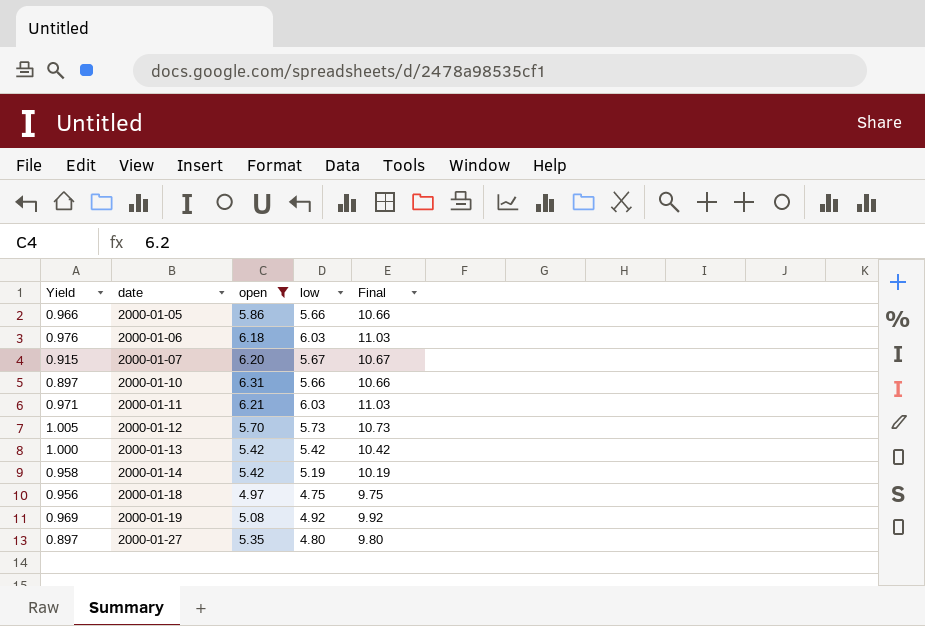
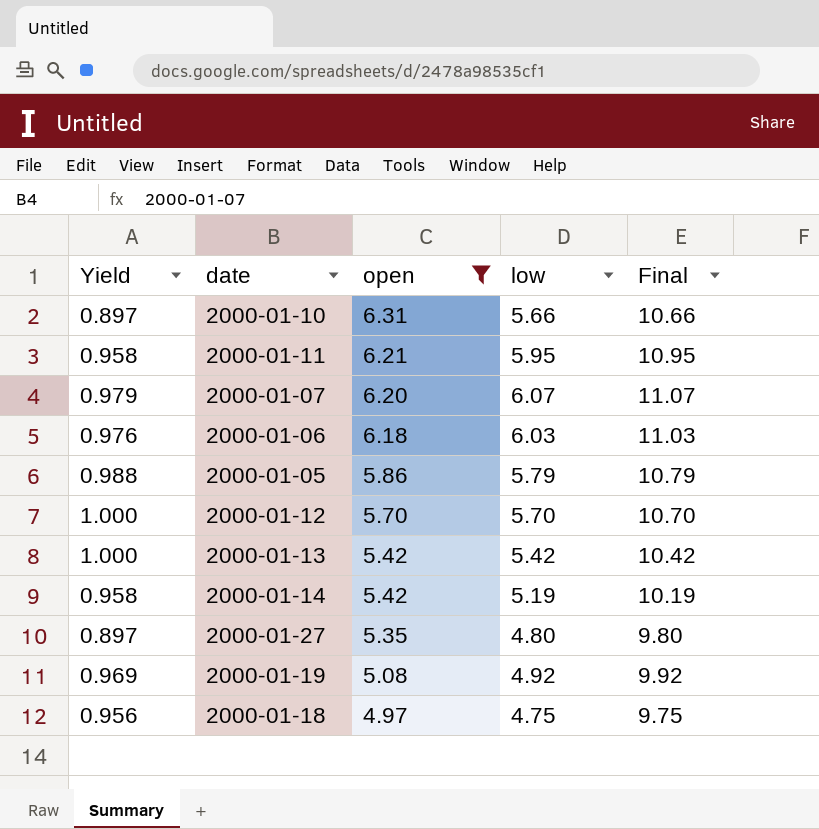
row order: date ascending -> open descending
2000-01-11 | Yield: 0.971 -> 0.958
2000-01-11 | low: 6.03 -> 5.95
2000-01-11 | Final: 11.03 -> 10.95
2000-01-07 | Yield: 0.915 -> 0.979
2000-01-07 | low: 5.67 -> 6.07
2000-01-07 | Final: 10.67 -> 11.07
2000-01-05 | Yield: 0.966 -> 0.988
2000-01-05 | low: 5.66 -> 5.79
2000-01-05 | Final: 10.66 -> 10.79
2000-01-12 | Yield: 1.005 -> 1.000
2000-01-12 | low: 5.73 -> 5.70
2000-01-12 | Final: 10.73 -> 10.70

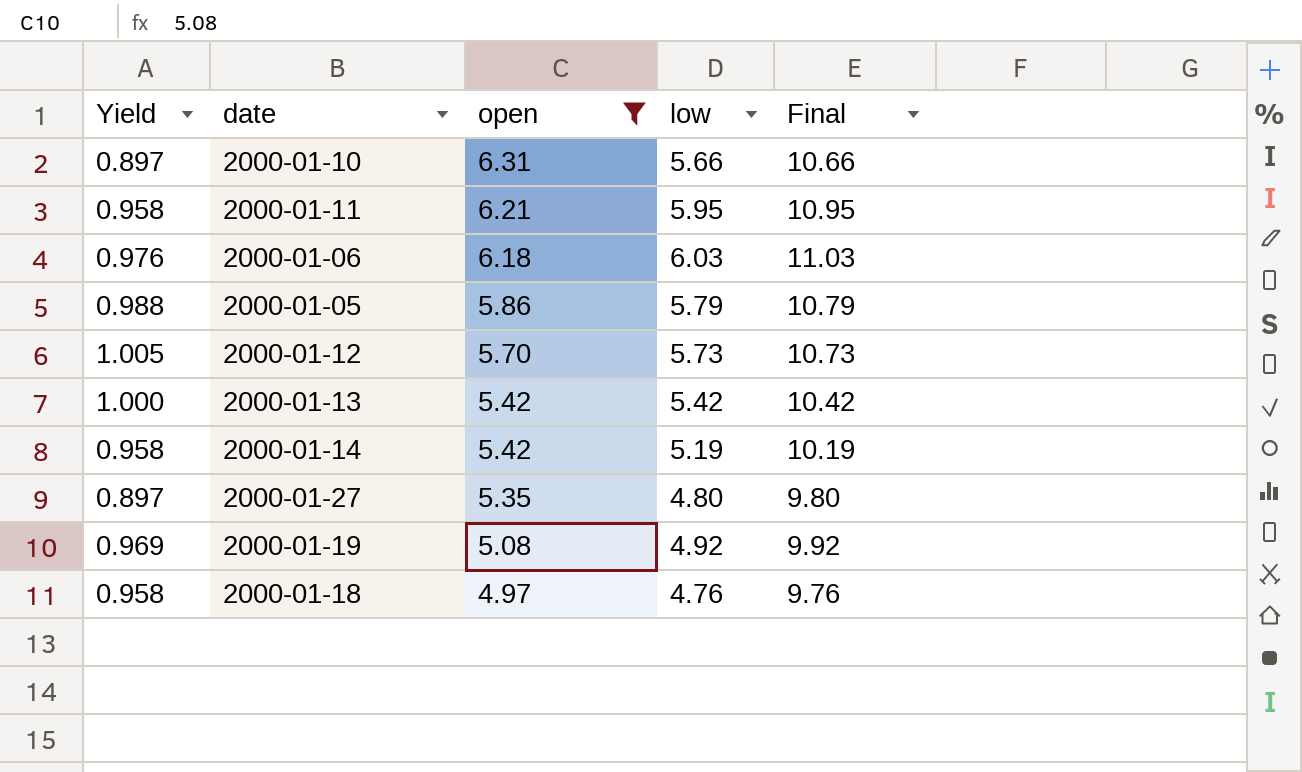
row 2000-01-07: 0.979 | 6.20 | 6.07 | 11.07 -> none
2000-01-12 | Yield: 1.000 -> 1.005
2000-01-12 | low: 5.70 -> 5.73
2000-01-12 | Final: 10.70 -> 10.73
2000-01-18 | Yield: 0.956 -> 0.958
2000-01-18 | low: 4.75 -> 4.76
2000-01-18 | Final: 9.75 -> 9.76

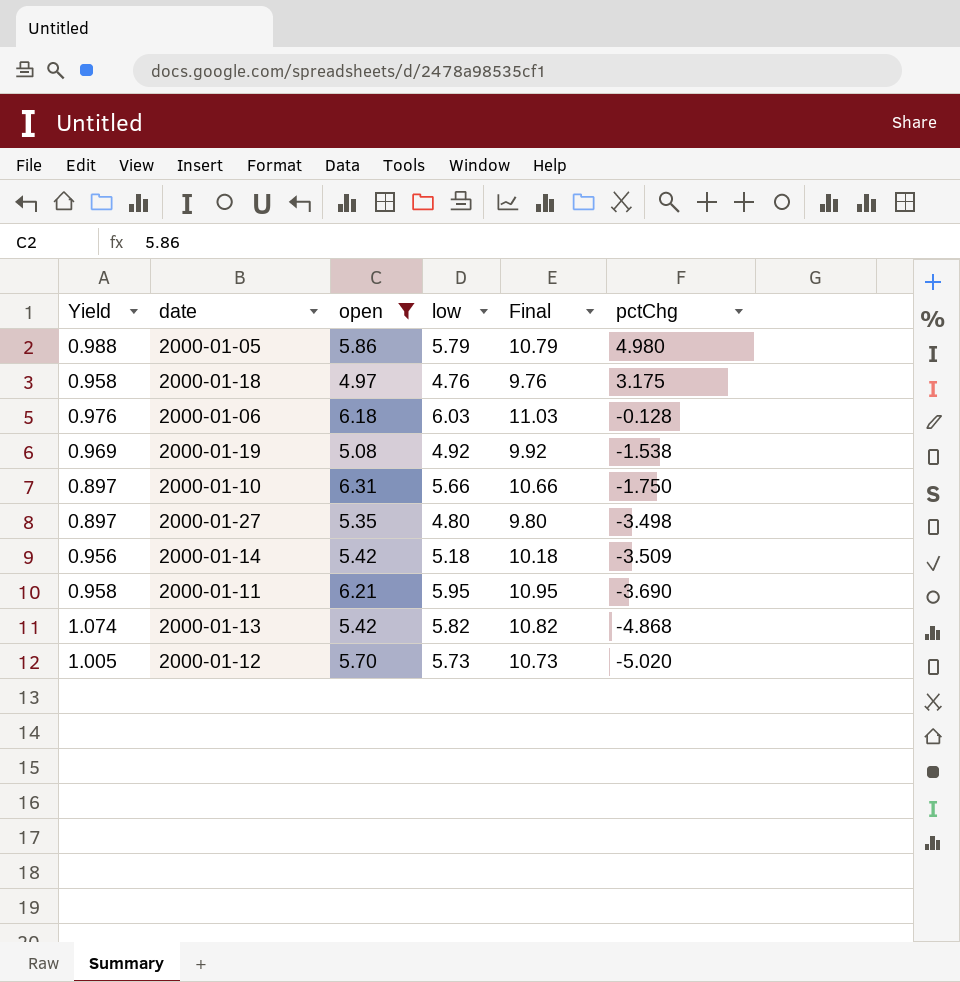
row order: open descending -> pctChg descending
column pctChg | position: none -> 6
2000-01-14 | Yield: 0.958 -> 0.956
2000-01-14 | low: 5.19 -> 5.18
2000-01-14 | Final: 10.19 -> 10.18
2000-01-13 | Yield: 1.000 -> 1.074
2000-01-13 | low: 5.42 -> 5.82
2000-01-13 | Final: 10.42 -> 10.82

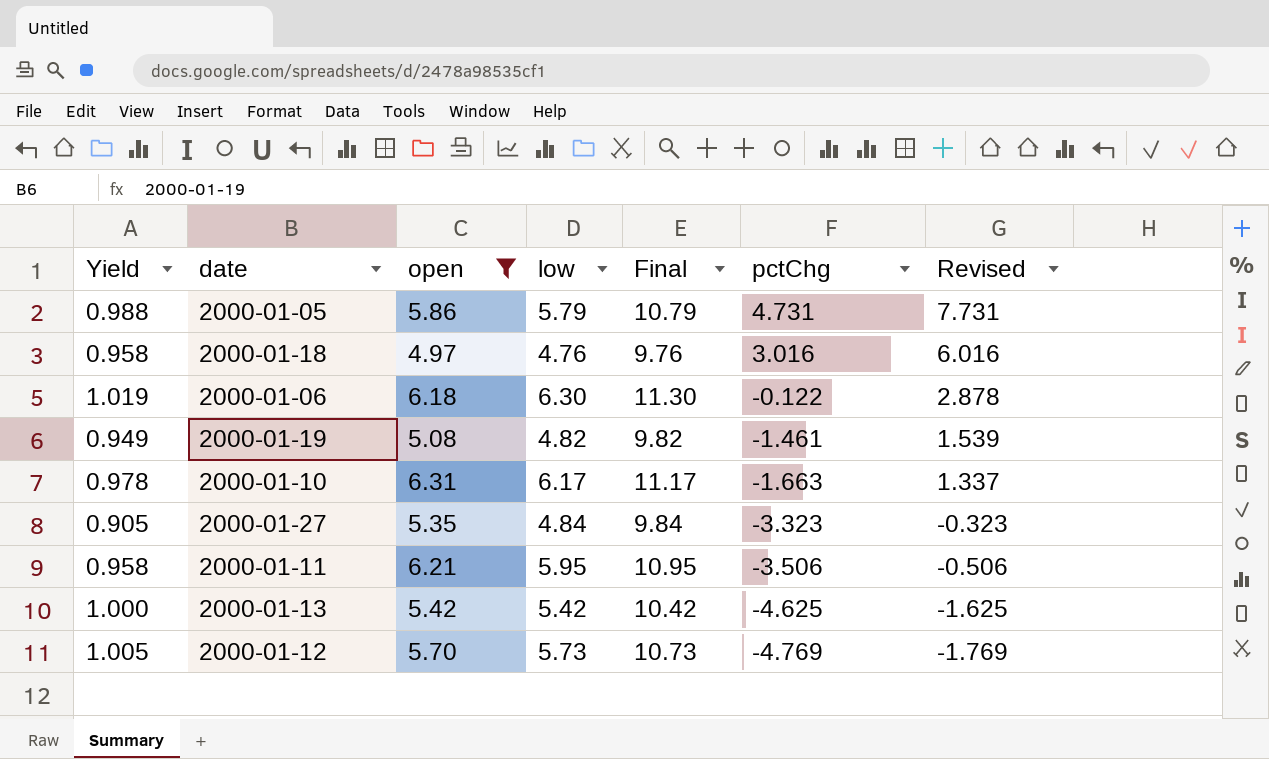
column Revised | formula: none -> [pctChg] + 3
row 2000-01-14: 0.956 | 5.42 | 5.18 | 10.18 | -3.509 -> none
2000-01-05 | pctChg: 4.980 -> 4.731
2000-01-18 | pctChg: 3.175 -> 3.016
2000-01-06 | Yield: 0.976 -> 1.019
2000-01-06 | low: 6.03 -> 6.30
2000-01-06 | Final: 11.03 -> 11.30
2000-01-06 | pctChg: -0.128 -> -0.122
2000-01-19 | Yield: 0.969 -> 0.949
2000-01-19 | low: 4.92 -> 4.82
2000-01-19 | Final: 9.92 -> 9.82
2000-01-19 | pctChg: -1.538 -> -1.461
2000-01-10 | Yield: 0.897 -> 0.978
2000-01-10 | low: 5.66 -> 6.17
2000-01-10 | Final: 10.66 -> 11.17
2000-01-10 | pctChg: -1.750 -> -1.663
2000-01-27 | Yield: 0.897 -> 0.905
2000-01-27 | low: 4.80 -> 4.84
2000-01-27 | Final: 9.80 -> 9.84
2000-01-27 | pctChg: -3.498 -> -3.323
2000-01-11 | pctChg: -3.690 -> -3.506
2000-01-13 | Yield: 1.074 -> 1.000
2000-01-13 | low: 5.82 -> 5.42
2000-01-13 | Final: 10.82 -> 10.42
2000-01-13 | pctChg: -4.868 -> -4.625
2000-01-12 | pctChg: -5.020 -> -4.769

